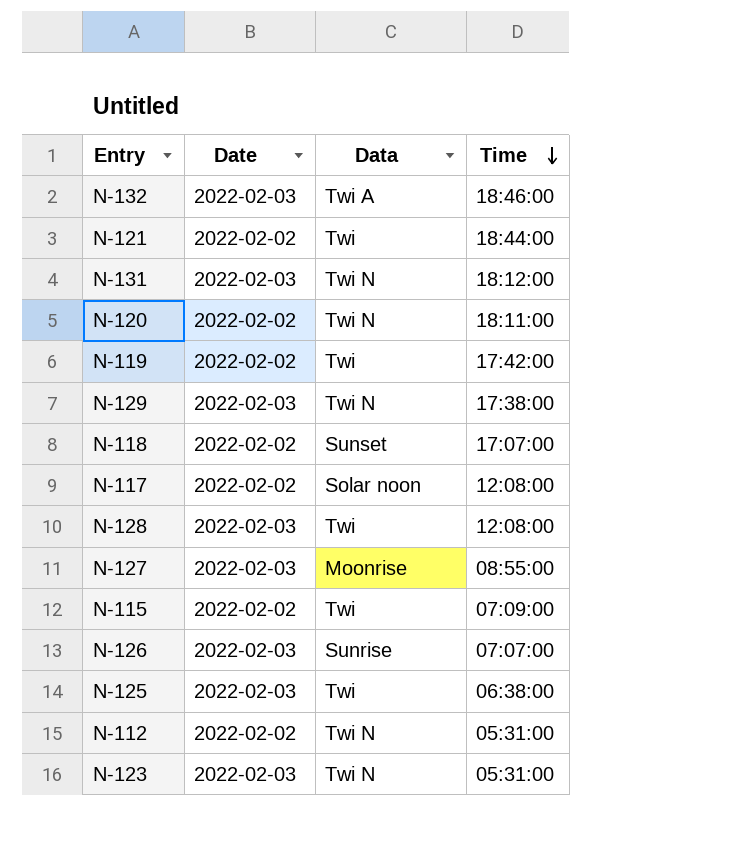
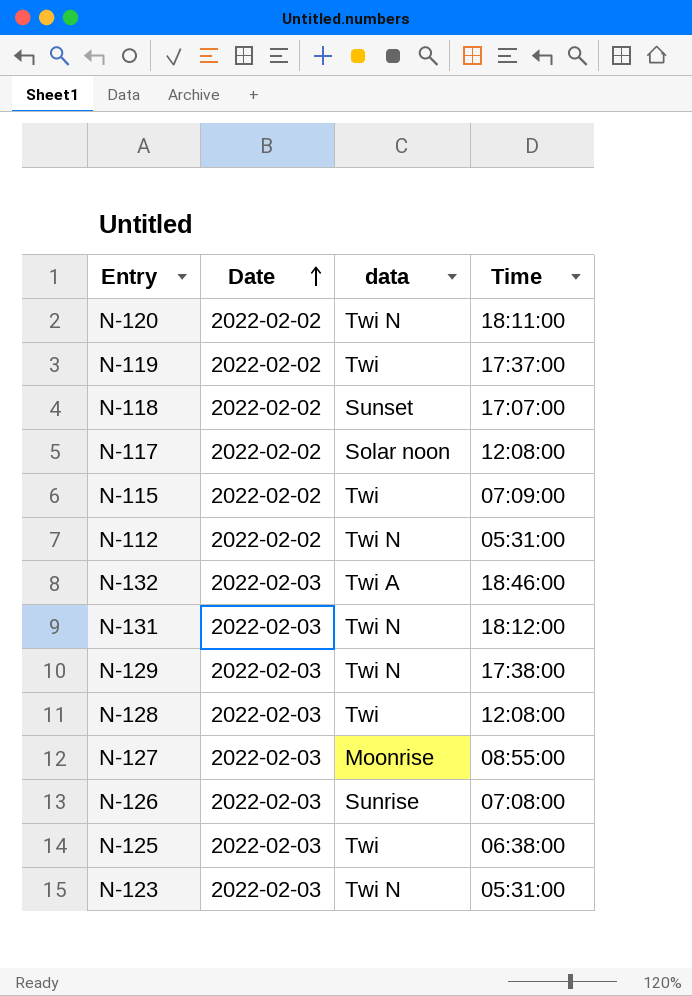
row order: Time descending -> Date ascending
column name: Data -> data
row N-121: 2022-02-02 | Twi | 18:44:00 -> none
N-119 | Time: 17:42:00 -> 17:37:00
N-126 | Time: 07:07:00 -> 07:08:00

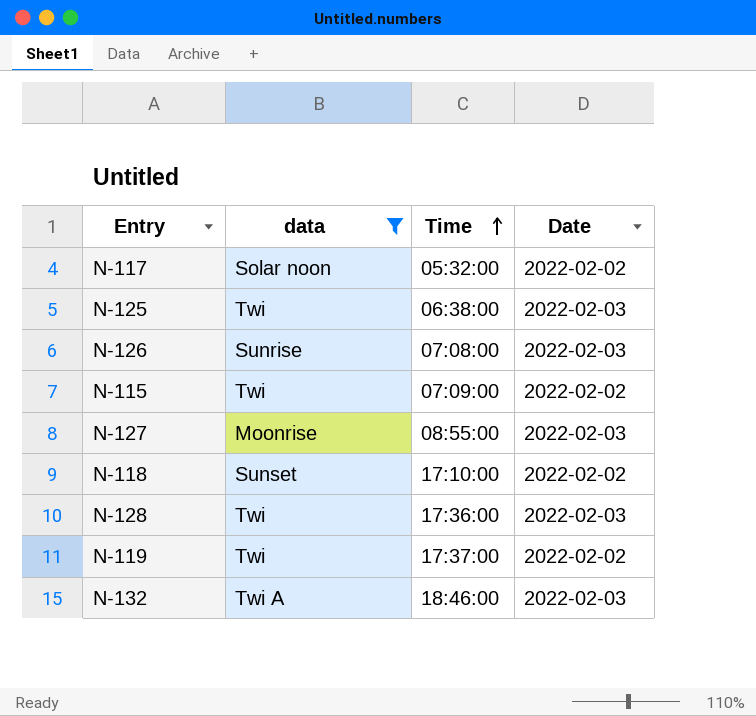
filter: none -> data != Twi N
row order: Date ascending -> Time ascending
column Date | position: 2 -> 4
N-117 | Time: 12:08:00 -> 05:32:00
N-118 | Time: 17:07:00 -> 17:10:00
N-128 | Time: 12:08:00 -> 17:36:00

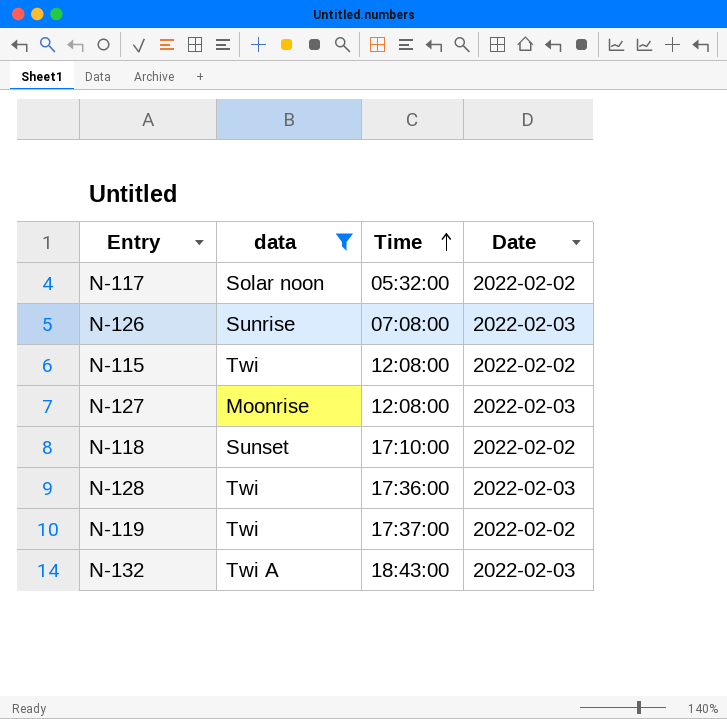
row N-125: Twi | 06:38:00 | 2022-02-03 -> none
N-115 | Time: 07:09:00 -> 12:08:00
N-127 | Time: 08:55:00 -> 12:08:00
N-132 | Time: 18:46:00 -> 18:43:00

